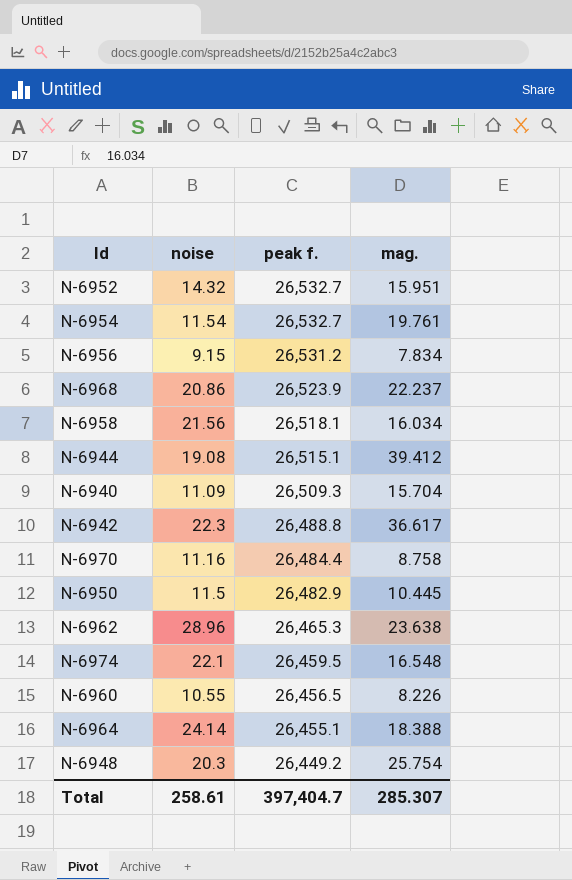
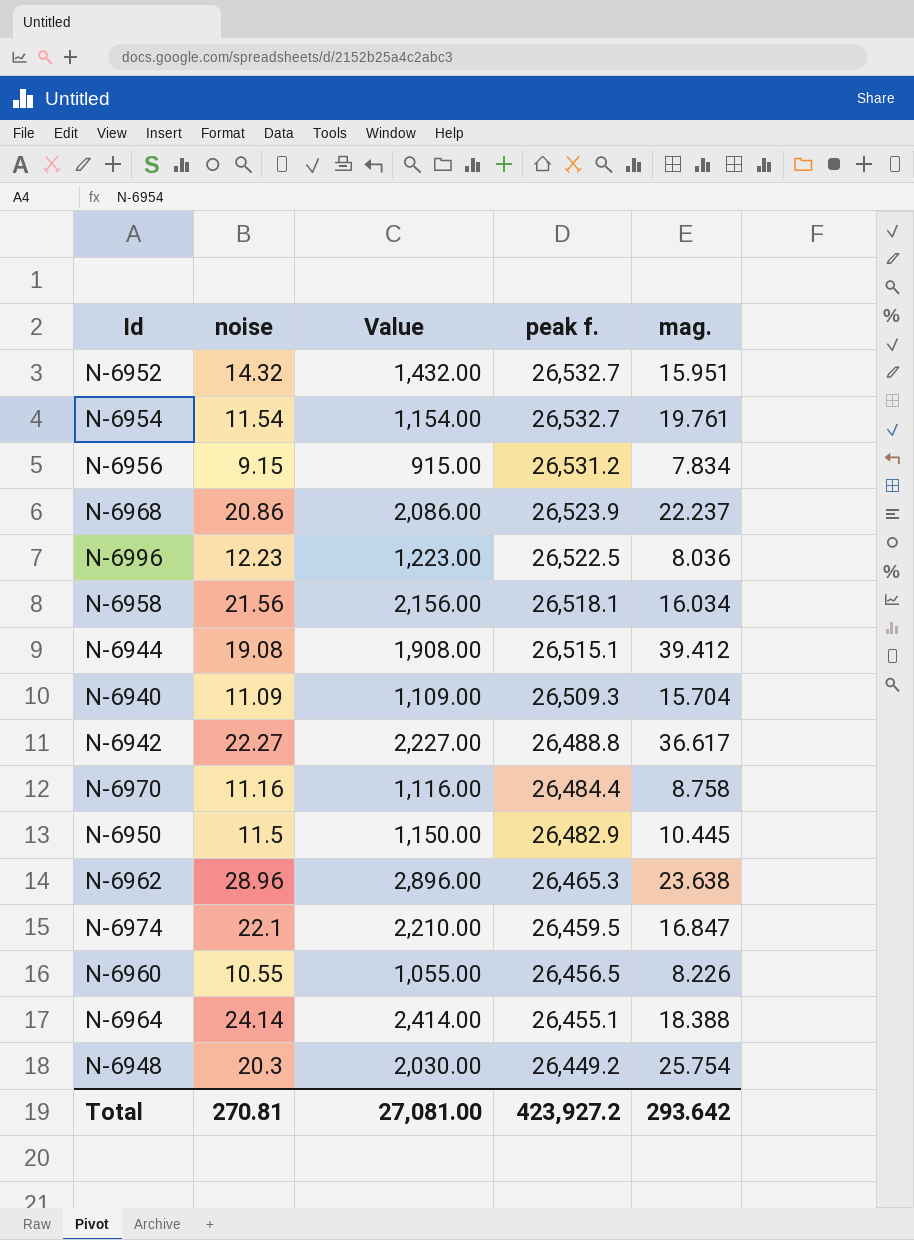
column Value | formula: none -> [noise] * 100
row N-6996: none -> 12.23 | 1,223.00 | 26,522.5 | 8.036
N-6942 | noise: 22.3 -> 22.27
N-6974 | mag.: 16.548 -> 16.847
Total | noise: 258.61 -> 270.81
Total | peak f.: 397,404.7 -> 423,927.2
Total | mag.: 285.307 -> 293.642

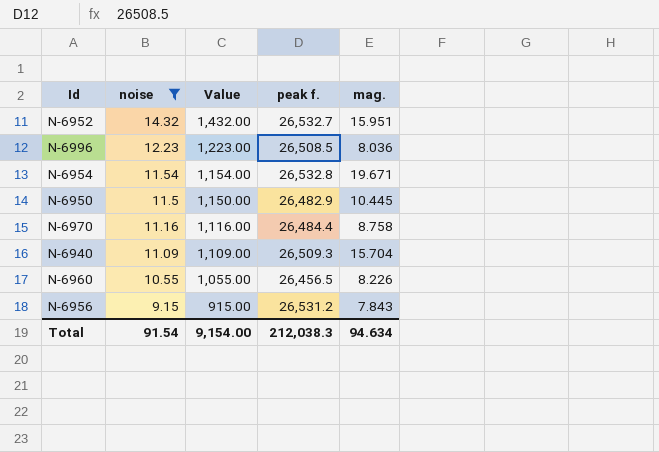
filter: none -> noise <= 14.32
row order: peak f. descending -> noise descending
N-6996 | peak f.: 26,522.5 -> 26,508.5
N-6954 | peak f.: 26,532.7 -> 26,532.8
N-6954 | mag.: 19.761 -> 19.671
N-6956 | mag.: 7.834 -> 7.843
Total | noise: 270.81 -> 91.54
Total | Value: 27,081.00 -> 9,154.00
Total | peak f.: 423,927.2 -> 212,038.3
Total | mag.: 293.642 -> 94.634

